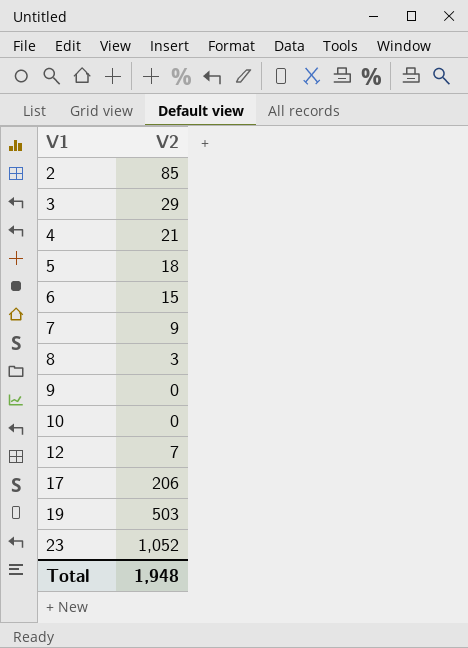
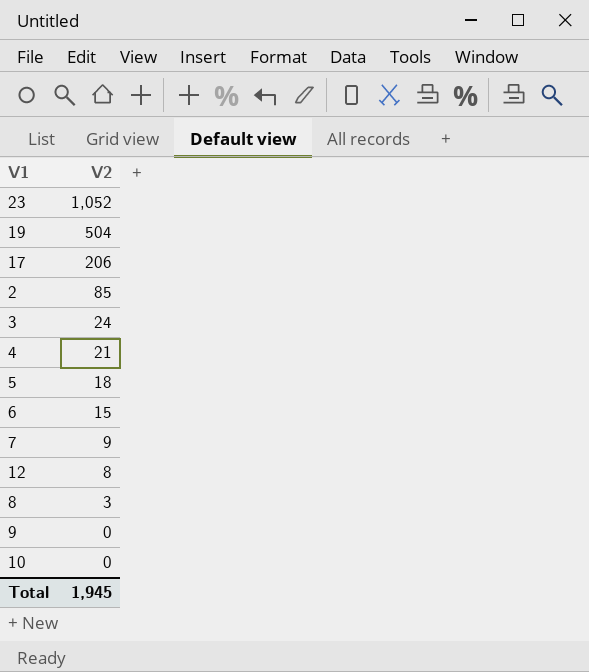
row order: V1 ascending -> V2 descending
19 | V2: 503 -> 504
3 | V2: 29 -> 24
12 | V2: 7 -> 8
Total | V2: 1,948 -> 1,945

